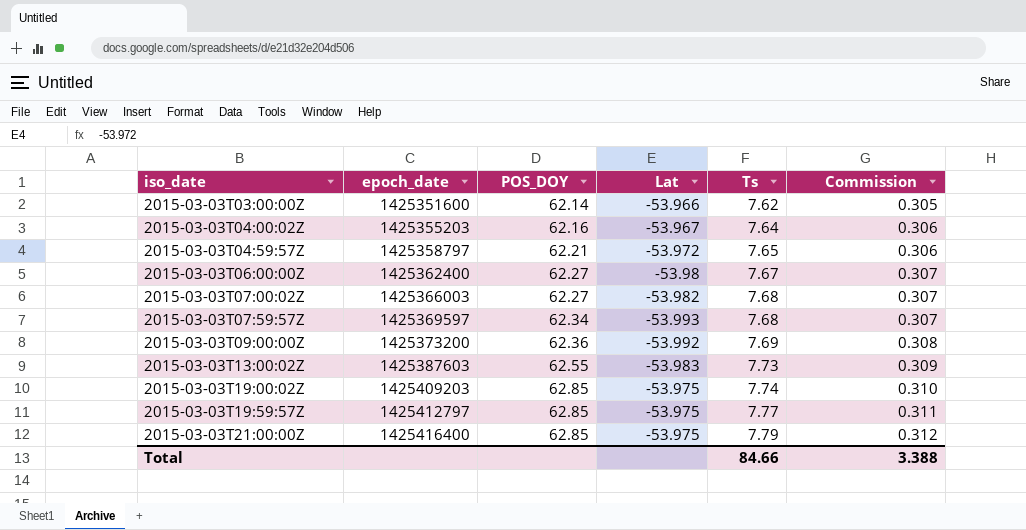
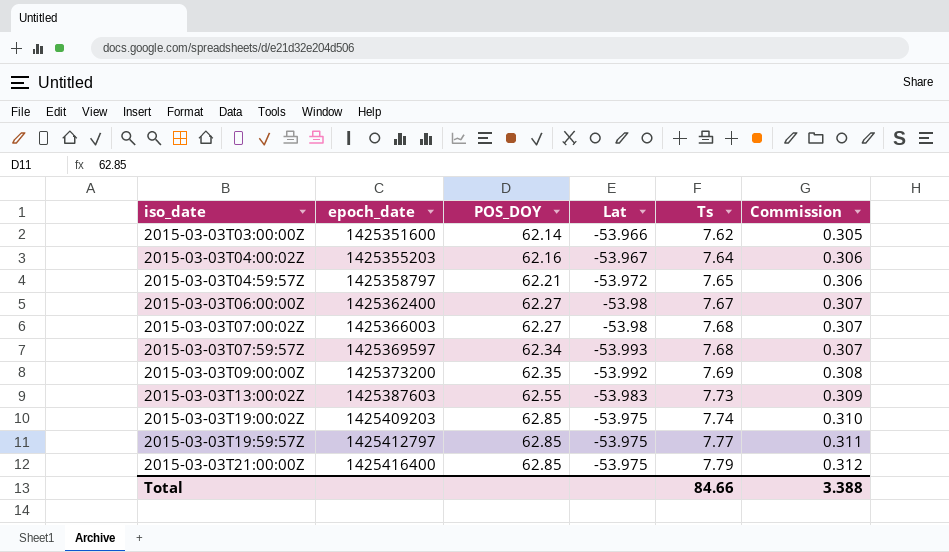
2015-03-03T07:00:02Z | Lat: -53.982 -> -53.98
2015-03-03T09:00:00Z | POS_DOY: 62.36 -> 62.35

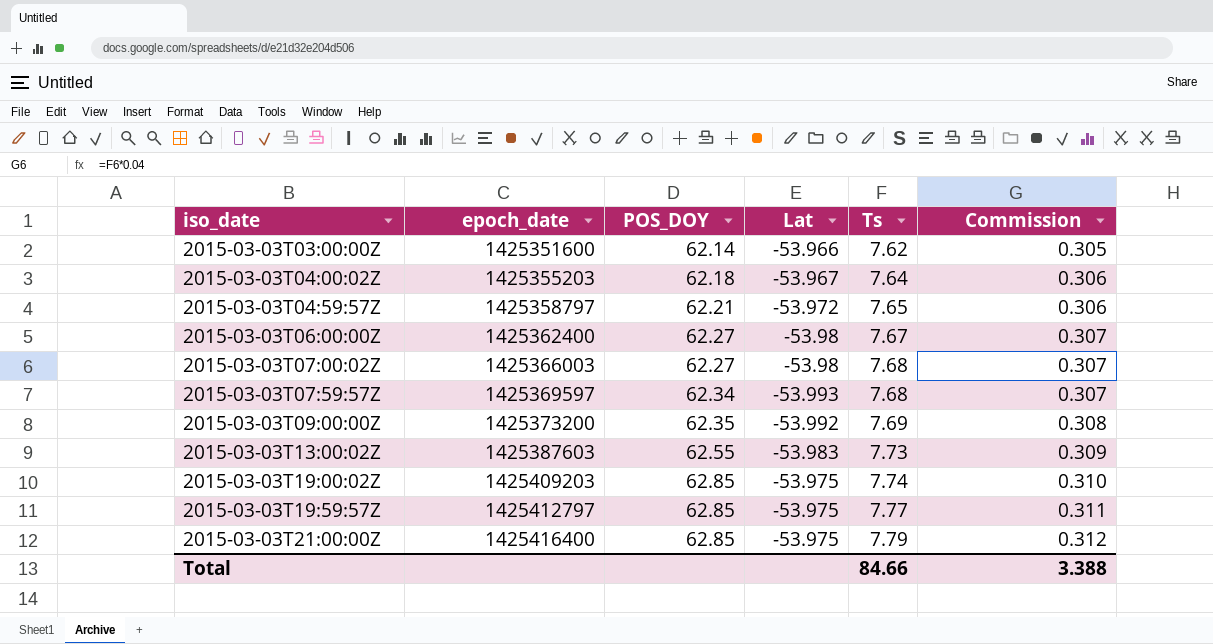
2015-03-03T04:00:02Z | POS_DOY: 62.16 -> 62.18

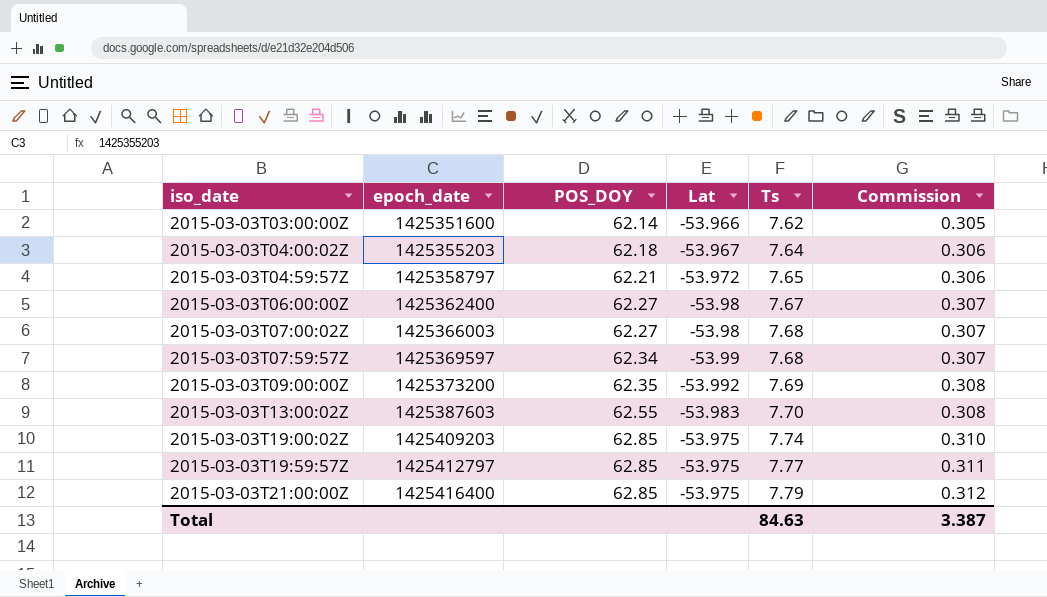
2015-03-03T07:59:57Z | Lat: -53.993 -> -53.99
2015-03-03T13:00:02Z | Ts: 7.73 -> 7.70
2015-03-03T13:00:02Z | Commission: 0.309 -> 0.308
Total | Ts: 84.66 -> 84.63
Total | Commission: 3.388 -> 3.387

